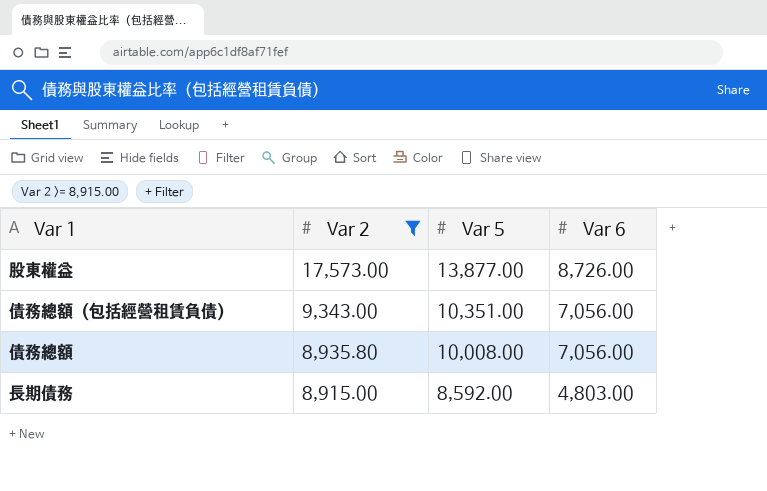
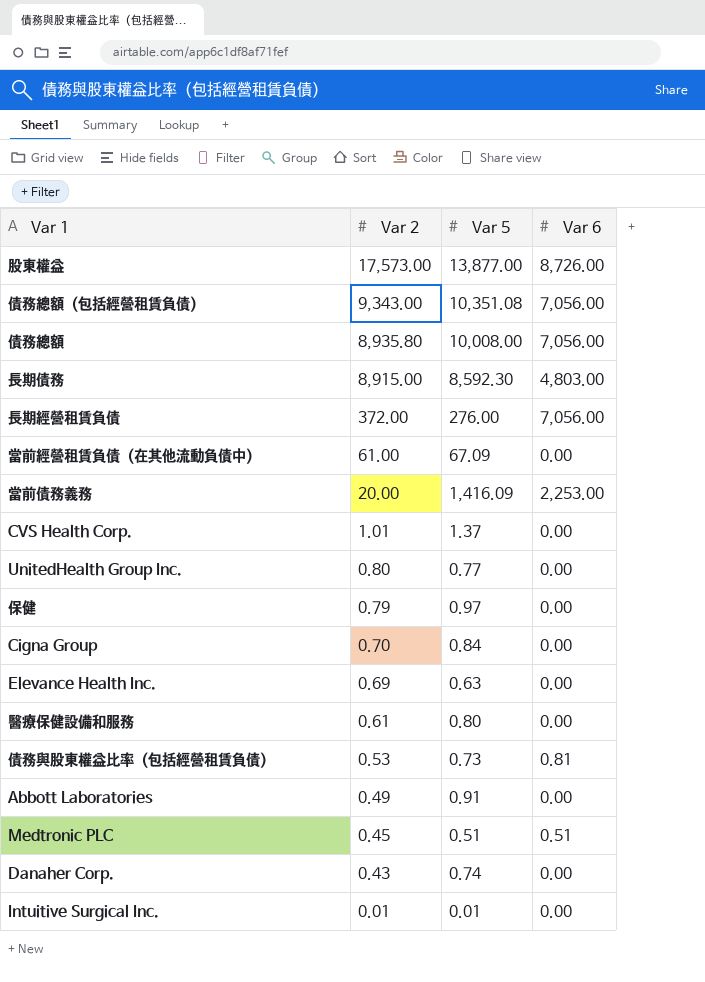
filter: Var 2 >= 8,915.00 -> none
債務總額（包括經營租賃負債） | Var 5: 10,351.00 -> 10,351.08
長期債務 | Var 5: 8,592.00 -> 8,592.30

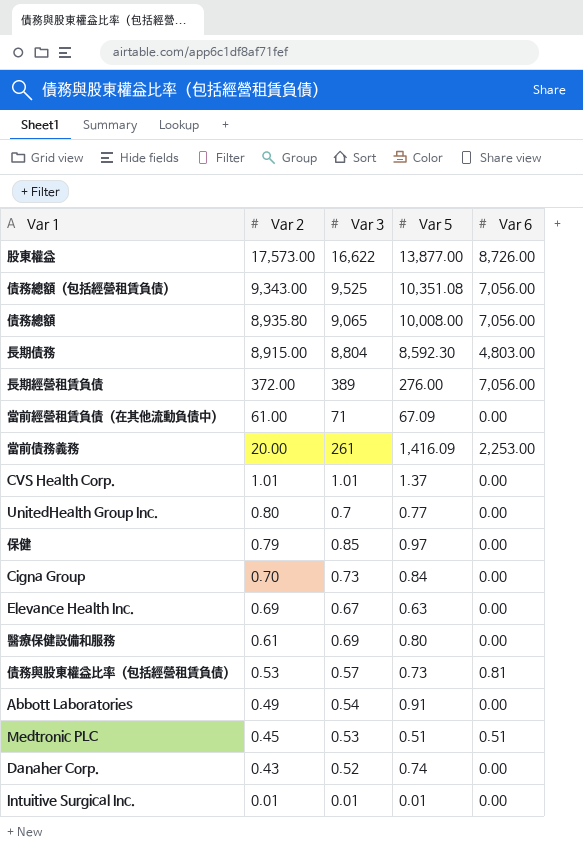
column Var 3 | position: none -> 3

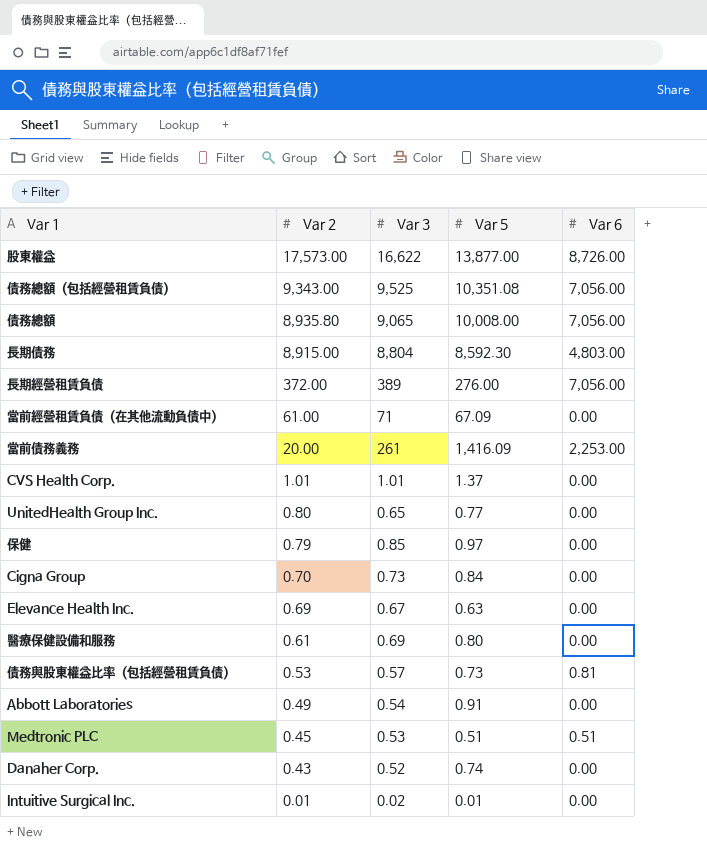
UnitedHealth Group Inc. | Var 3: 0.7 -> 0.65
Intuitive Surgical Inc. | Var 3: 0.01 -> 0.02

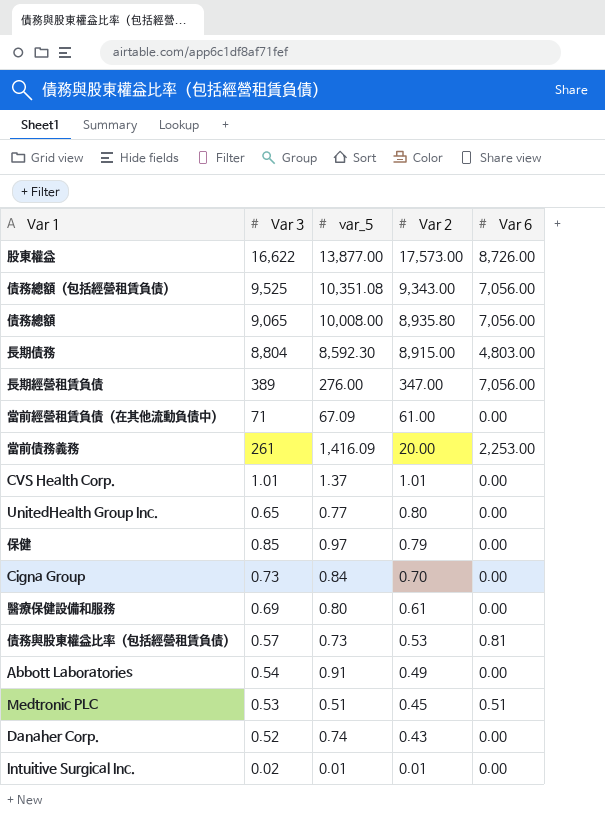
column name: Var 5 -> var_5
column Var 2 | position: 2 -> 4
row Elevance Health Inc.: 0.69 | 0.67 | 0.63 | 0.00 -> none
長期經營租賃負債 | Var 2: 372.00 -> 347.00

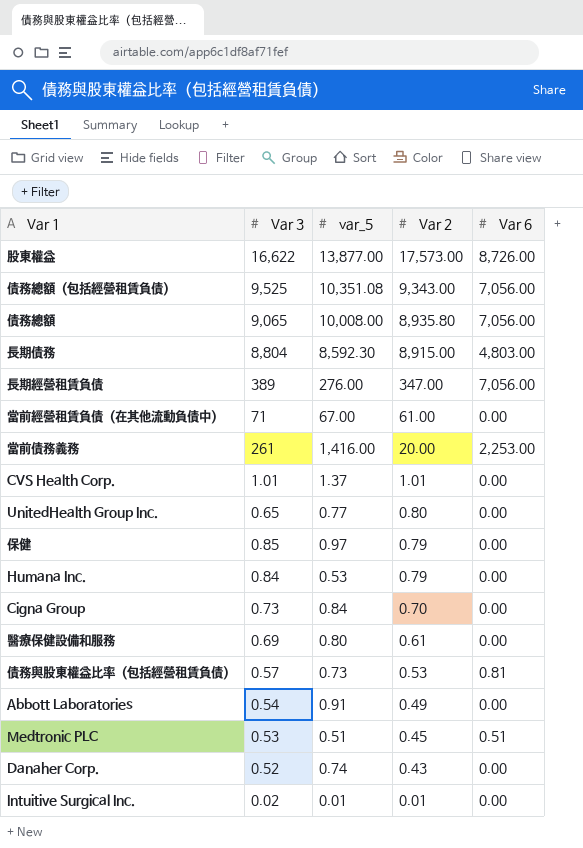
當前經營租賃負債（在其他流動負債中） | var_5: 67.09 -> 67.00
當前債務義務 | var_5: 1,416.09 -> 1,416.00
row Humana Inc.: none -> 0.84 | 0.53 | 0.79 | 0.00

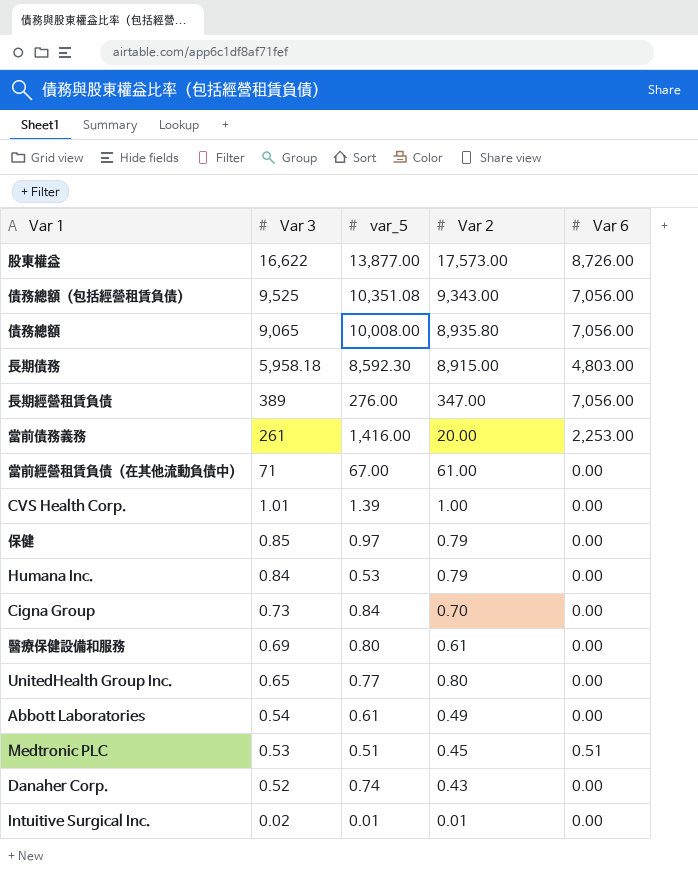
row order: Var 2 descending -> Var 3 descending
row 債務與股東權益比率（包括經營租賃負債）: 0.57 | 0.73 | 0.53 | 0.81 -> none
長期債務 | Var 3: 8,804 -> 5,958.18
CVS Health Corp. | var_5: 1.37 -> 1.39
CVS Health Corp. | Var 2: 1.01 -> 1.00
Abbott Laboratories | var_5: 0.91 -> 0.61

